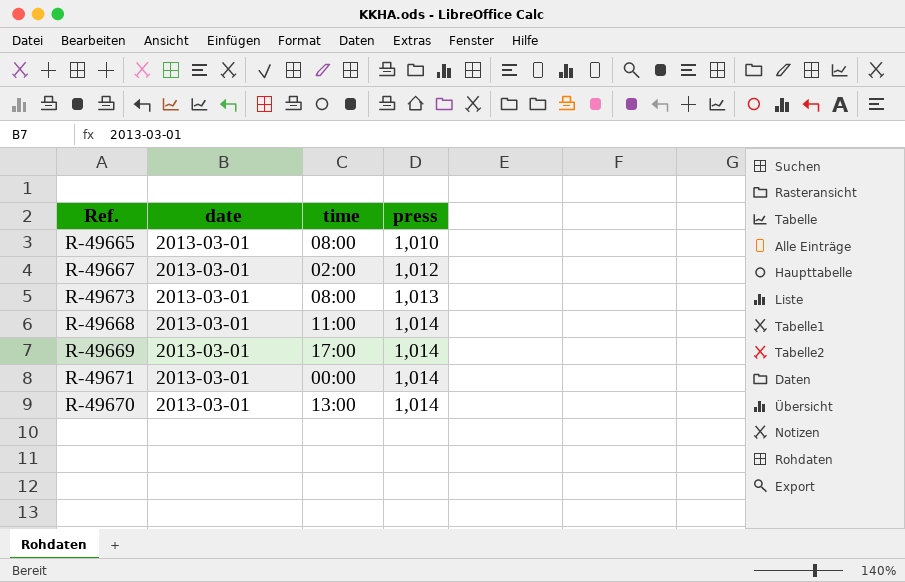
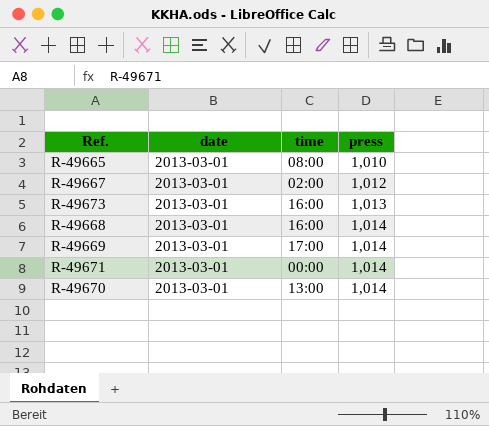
R-49673 | time: 08:00 -> 16:00
R-49668 | time: 11:00 -> 16:00

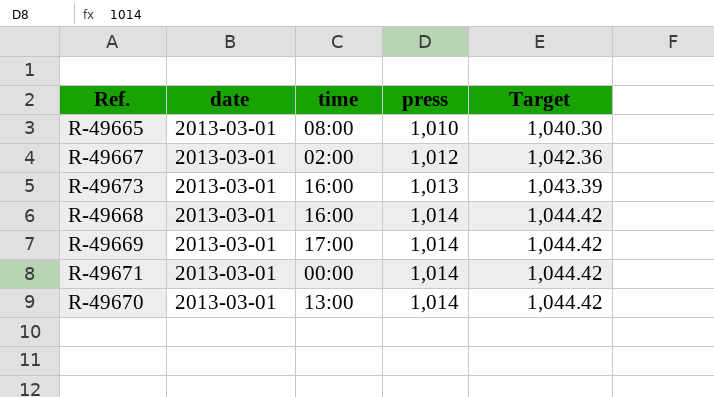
column Target | formula: none -> [press] * 1.03

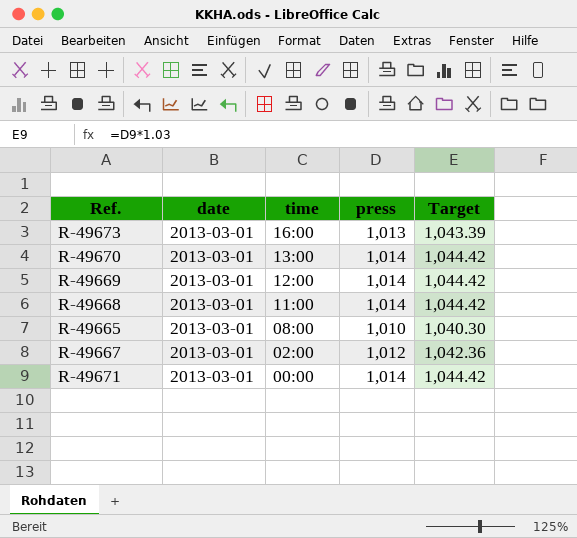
row order: press ascending -> time descending
R-49669 | time: 17:00 -> 12:00
R-49668 | time: 16:00 -> 11:00

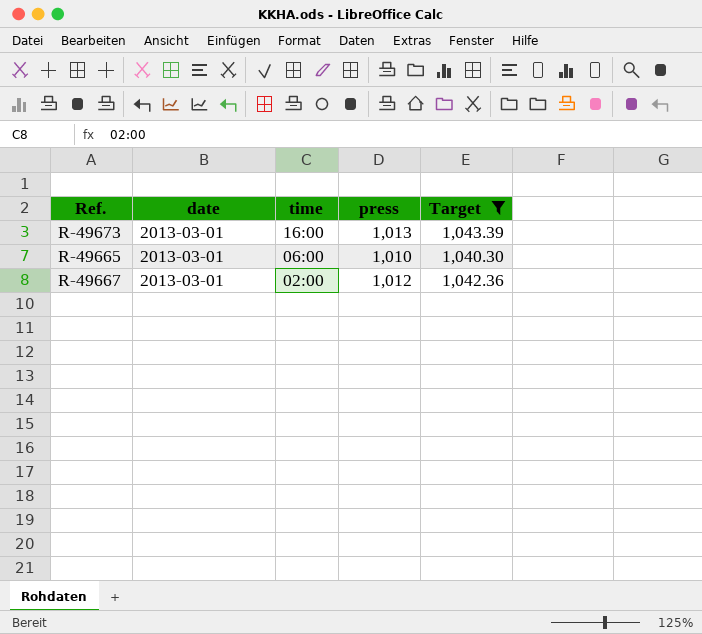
filter: none -> Target != 1,044.42
R-49665 | time: 08:00 -> 06:00

